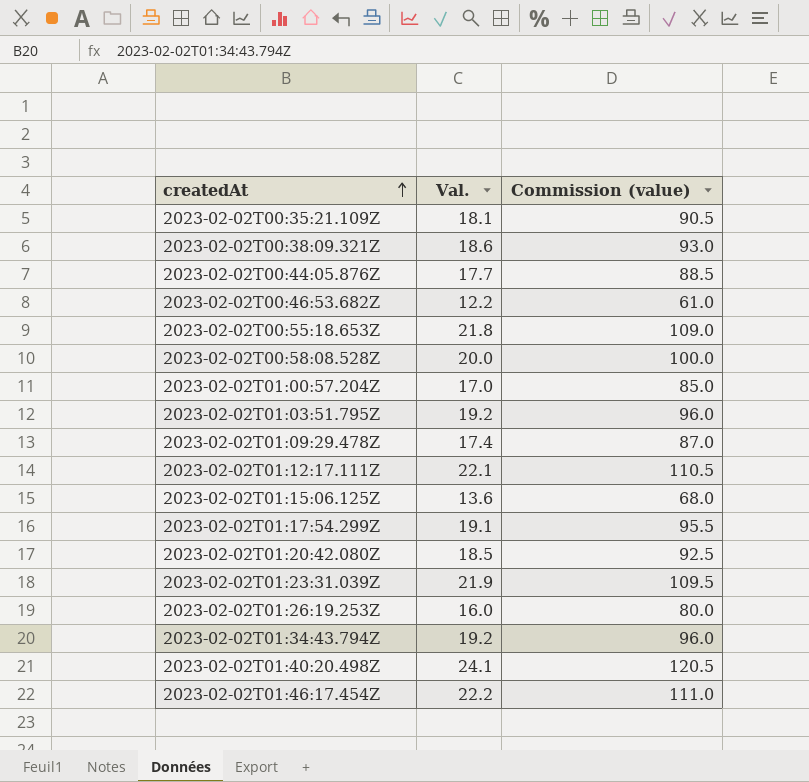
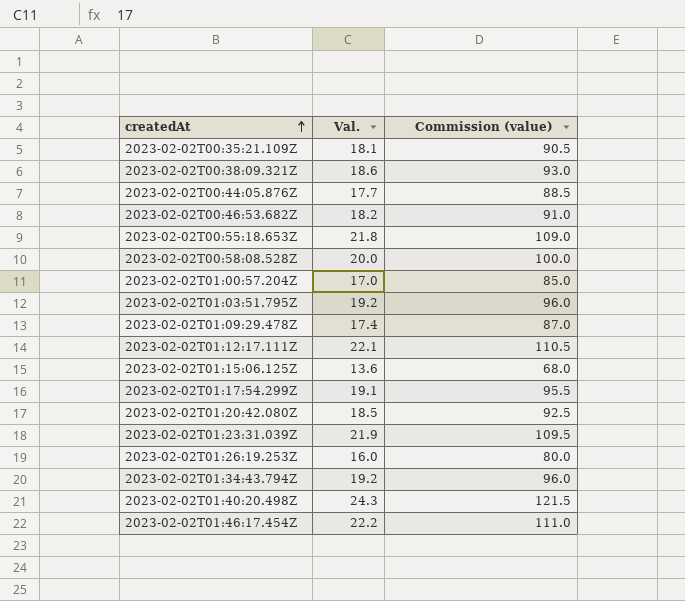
2023-02-02T00:46:53.682Z | Val.: 12.2 -> 18.2
2023-02-02T00:46:53.682Z | Commission (value): 61.0 -> 91.0
2023-02-02T01:40:20.498Z | Val.: 24.1 -> 24.3
2023-02-02T01:40:20.498Z | Commission (value): 120.5 -> 121.5

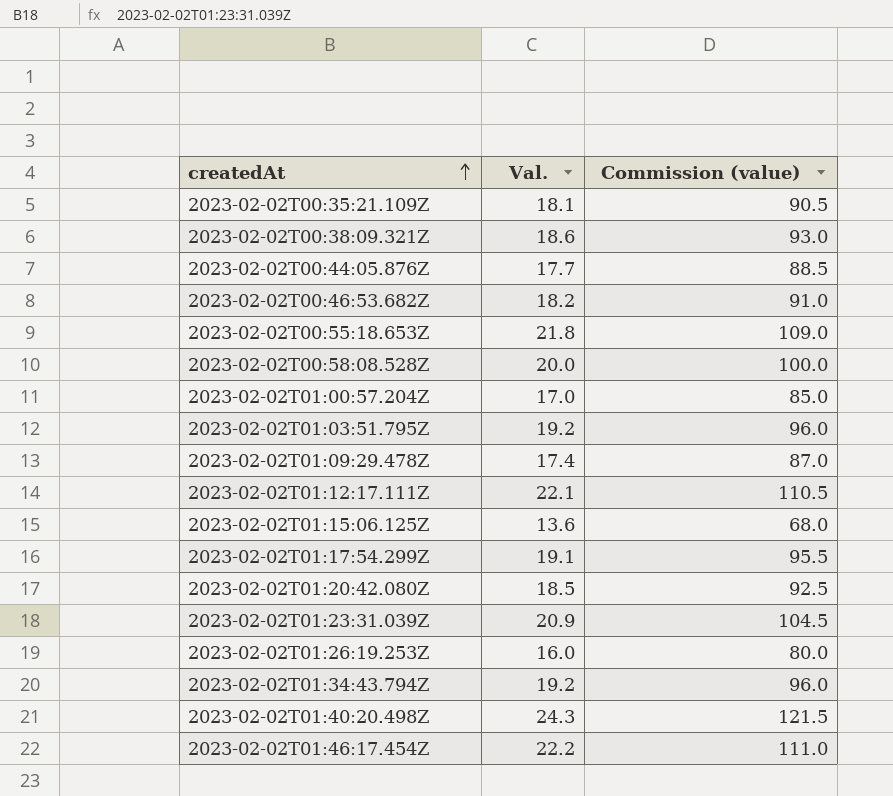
2023-02-02T01:23:31.039Z | Val.: 21.9 -> 20.9
2023-02-02T01:23:31.039Z | Commission (value): 109.5 -> 104.5

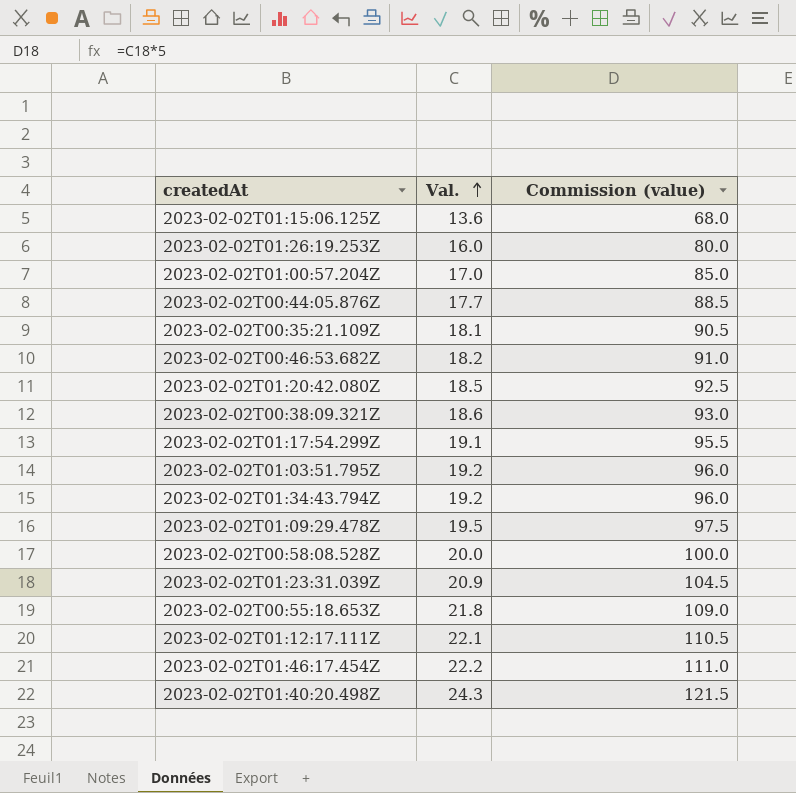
row order: createdAt ascending -> Val. ascending
2023-02-02T01:09:29.478Z | Val.: 17.4 -> 19.5
2023-02-02T01:09:29.478Z | Commission (value): 87.0 -> 97.5

